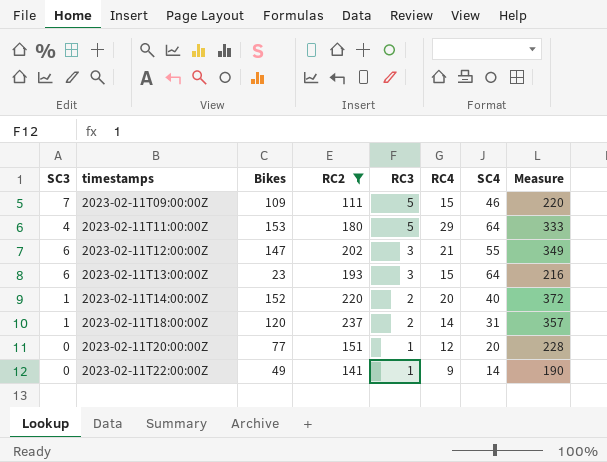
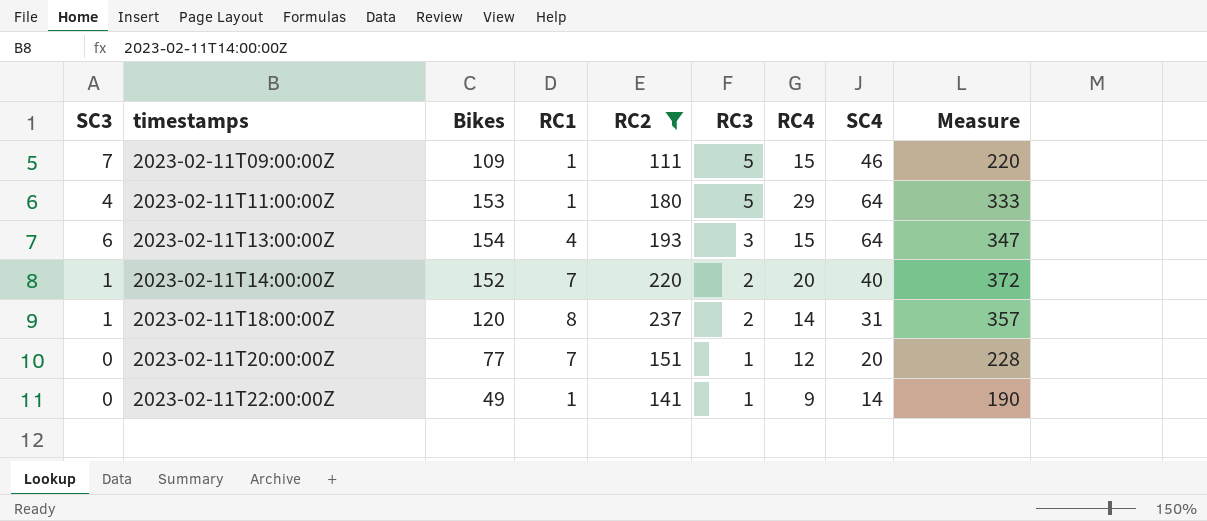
column RC1 | position: none -> 4
row 2023-02-11T12:00:00Z: 6 | 147 | 202 | 3 | 21 | 55 | 349 -> none
2023-02-11T13:00:00Z | Bikes: 23 -> 154
2023-02-11T13:00:00Z | Measure: 216 -> 347

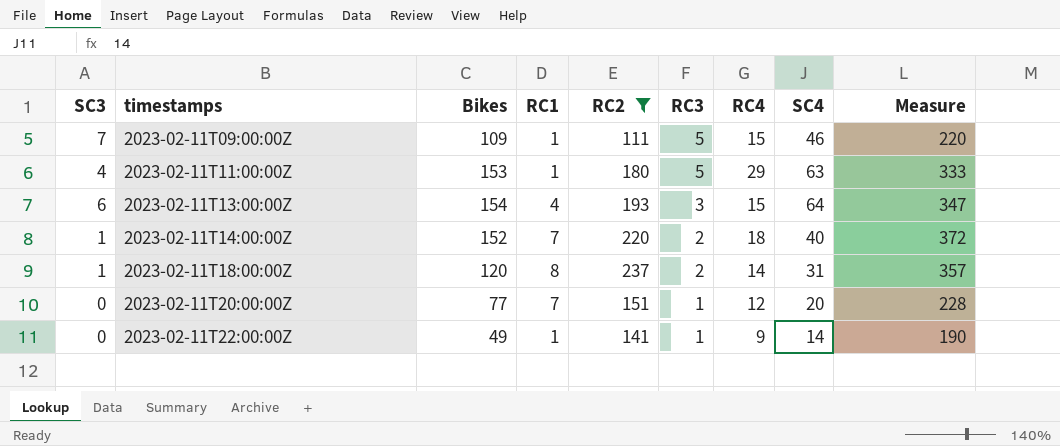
2023-02-11T11:00:00Z | SC4: 64 -> 63
2023-02-11T14:00:00Z | RC4: 20 -> 18

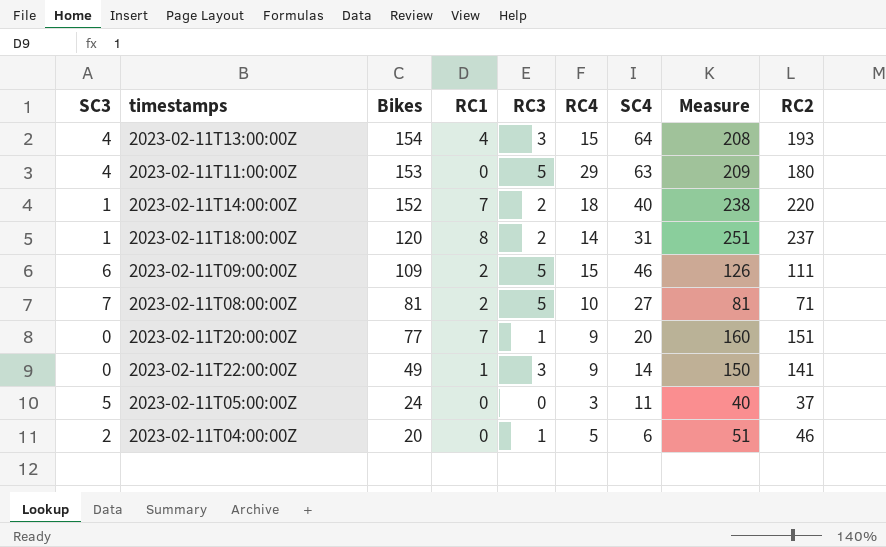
filter: RC2 >= 111 -> none
row order: timestamps ascending -> Bikes descending
column Measure | formula: [Bikes] + [RC2] -> [RC4] + [RC2]
column RC2 | position: 5 -> 9
2023-02-11T13:00:00Z | SC3: 6 -> 4
2023-02-11T11:00:00Z | RC1: 1 -> 0
2023-02-11T09:00:00Z | SC3: 7 -> 6
2023-02-11T09:00:00Z | RC1: 1 -> 2
2023-02-11T20:00:00Z | RC4: 12 -> 9
2023-02-11T22:00:00Z | RC3: 1 -> 3

